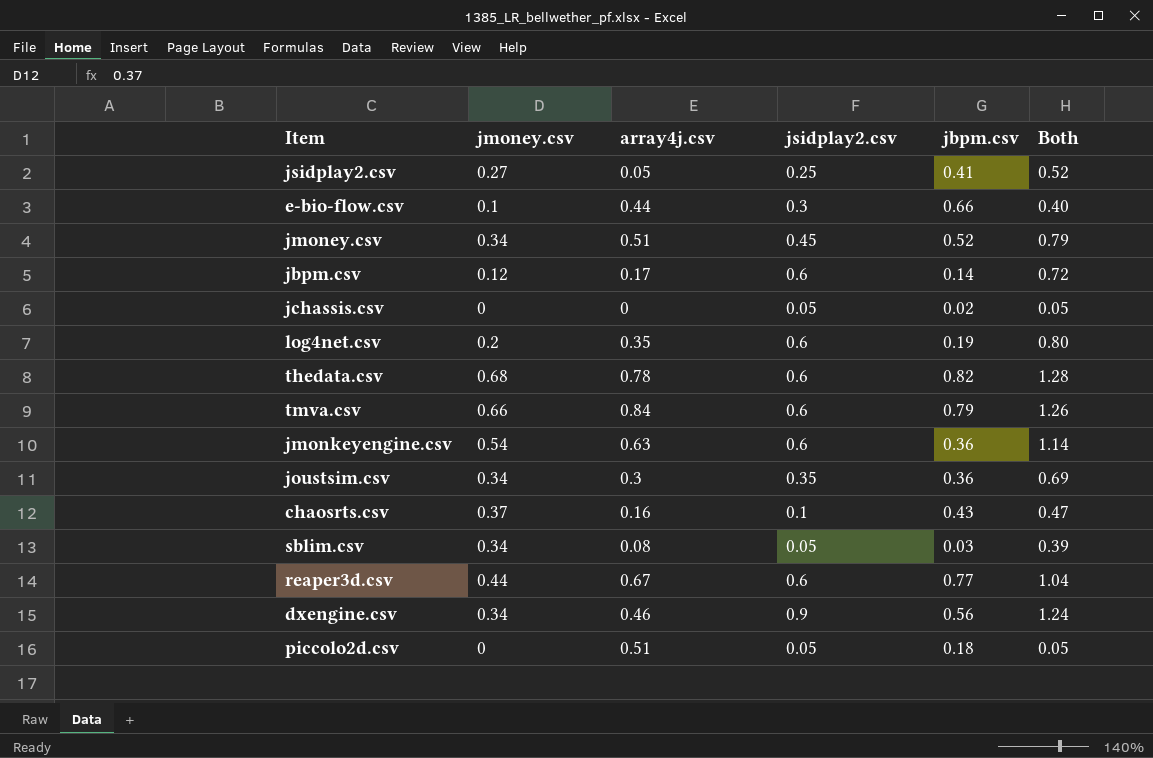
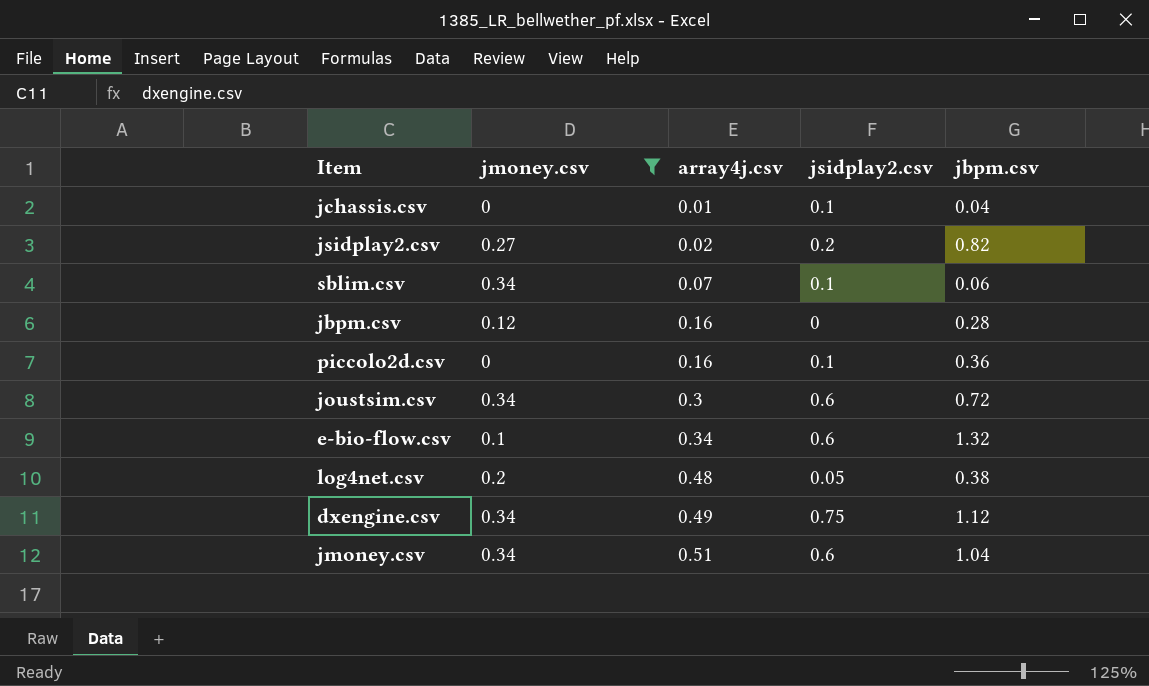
filter: none -> jmoney.csv <= 0.34
row order: none -> array4j.csv ascending
column Both | formula: [jmoney.csv] + [jsidplay2.csv] -> none
jchassis.csv | array4j.csv: 0 -> 0.01
jchassis.csv | jsidplay2.csv: 0.05 -> 0.1
jchassis.csv | jbpm.csv: 0.02 -> 0.04
jsidplay2.csv | array4j.csv: 0.05 -> 0.02
jsidplay2.csv | jsidplay2.csv: 0.25 -> 0.2
jsidplay2.csv | jbpm.csv: 0.41 -> 0.82
sblim.csv | array4j.csv: 0.08 -> 0.07
sblim.csv | jsidplay2.csv: 0.05 -> 0.1
sblim.csv | jbpm.csv: 0.03 -> 0.06
jbpm.csv | array4j.csv: 0.17 -> 0.16
jbpm.csv | jsidplay2.csv: 0.6 -> 0
jbpm.csv | jbpm.csv: 0.14 -> 0.28
piccolo2d.csv | array4j.csv: 0.51 -> 0.16
piccolo2d.csv | jsidplay2.csv: 0.05 -> 0.1
piccolo2d.csv | jbpm.csv: 0.18 -> 0.36
joustsim.csv | jsidplay2.csv: 0.35 -> 0.6
joustsim.csv | jbpm.csv: 0.36 -> 0.72
e-bio-flow.csv | array4j.csv: 0.44 -> 0.34
e-bio-flow.csv | jsidplay2.csv: 0.3 -> 0.6
e-bio-flow.csv | jbpm.csv: 0.66 -> 1.32
log4net.csv | array4j.csv: 0.35 -> 0.48
log4net.csv | jsidplay2.csv: 0.6 -> 0.05
log4net.csv | jbpm.csv: 0.19 -> 0.38
dxengine.csv | array4j.csv: 0.46 -> 0.49
dxengine.csv | jsidplay2.csv: 0.9 -> 0.75
dxengine.csv | jbpm.csv: 0.56 -> 1.12
jmoney.csv | jsidplay2.csv: 0.45 -> 0.6
jmoney.csv | jbpm.csv: 0.52 -> 1.04

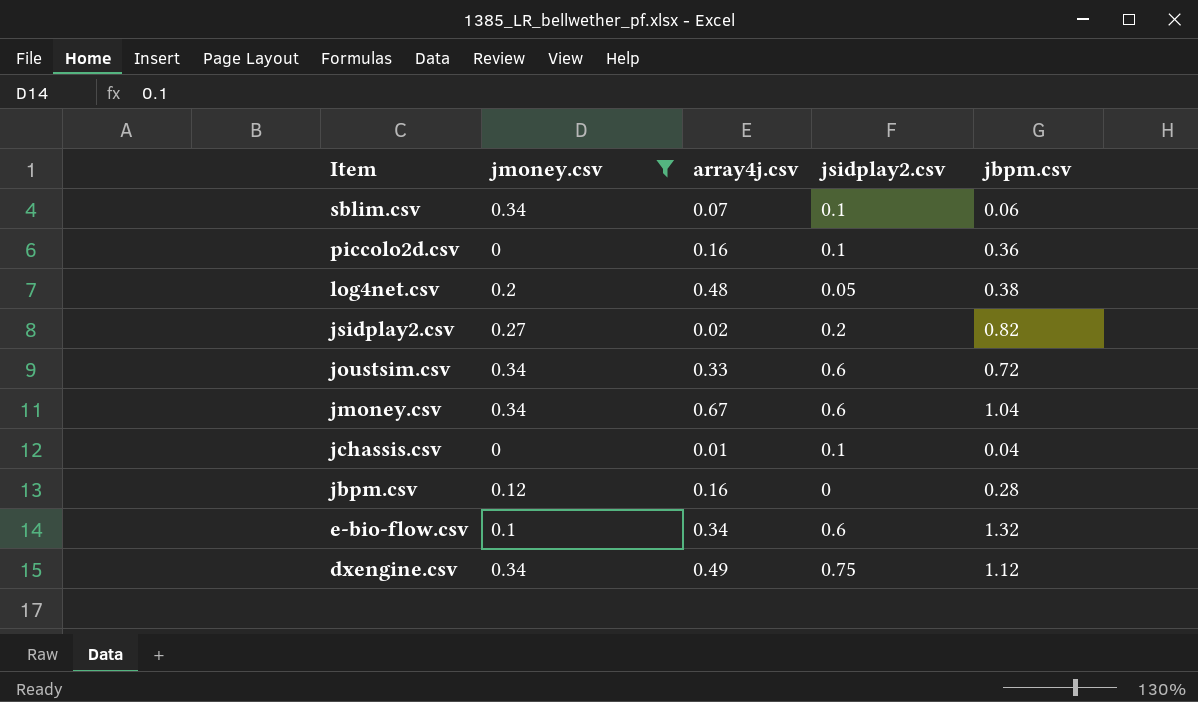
row order: array4j.csv ascending -> Item descending
joustsim.csv | array4j.csv: 0.3 -> 0.33
jmoney.csv | array4j.csv: 0.51 -> 0.67

